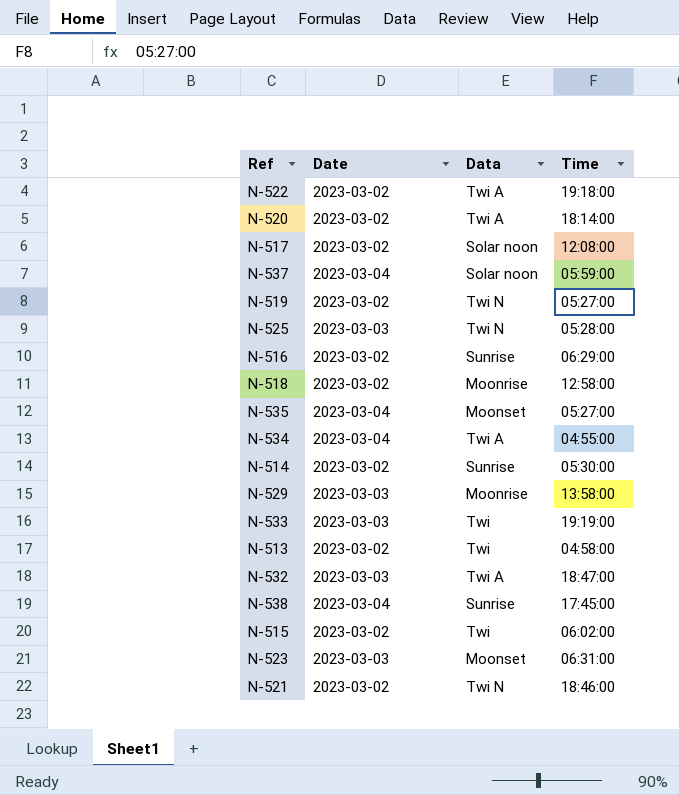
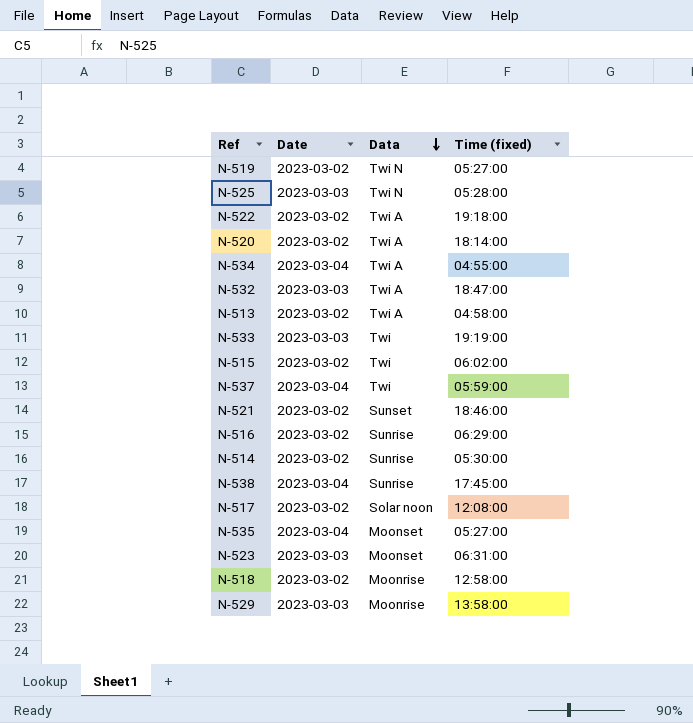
row order: none -> Data descending
column name: Time -> Time (fixed)
N-513 | Data: Twi -> Twi A
N-537 | Data: Solar noon -> Twi
N-521 | Data: Twi N -> Sunset

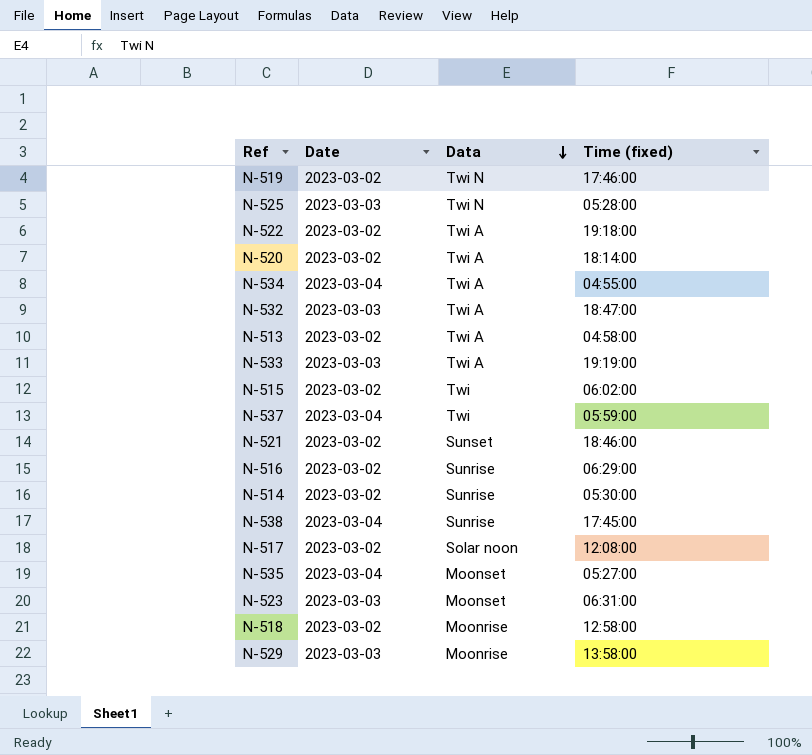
N-519 | Time (fixed): 05:27:00 -> 17:46:00
N-533 | Data: Twi -> Twi A

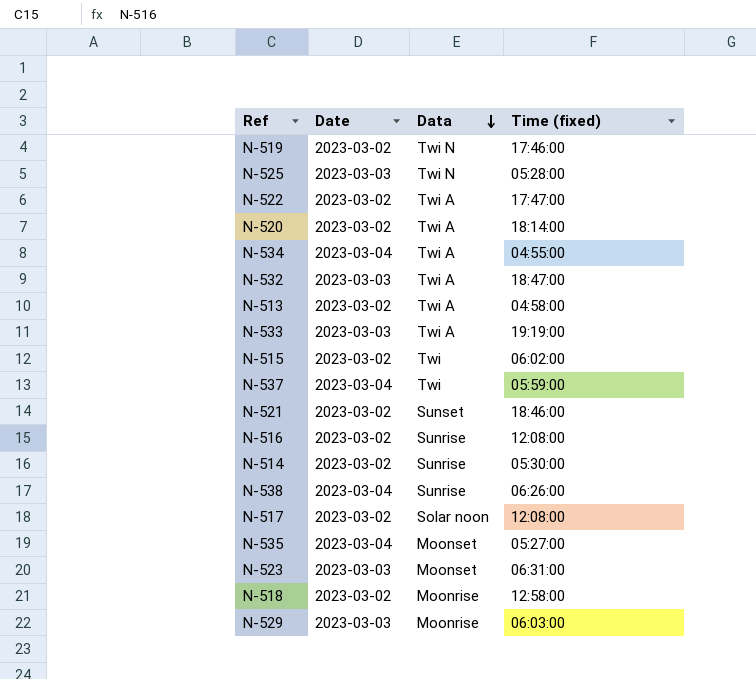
N-522 | Time (fixed): 19:18:00 -> 17:47:00
N-516 | Time (fixed): 06:29:00 -> 12:08:00
N-538 | Time (fixed): 17:45:00 -> 06:26:00
N-529 | Time (fixed): 13:58:00 -> 06:03:00

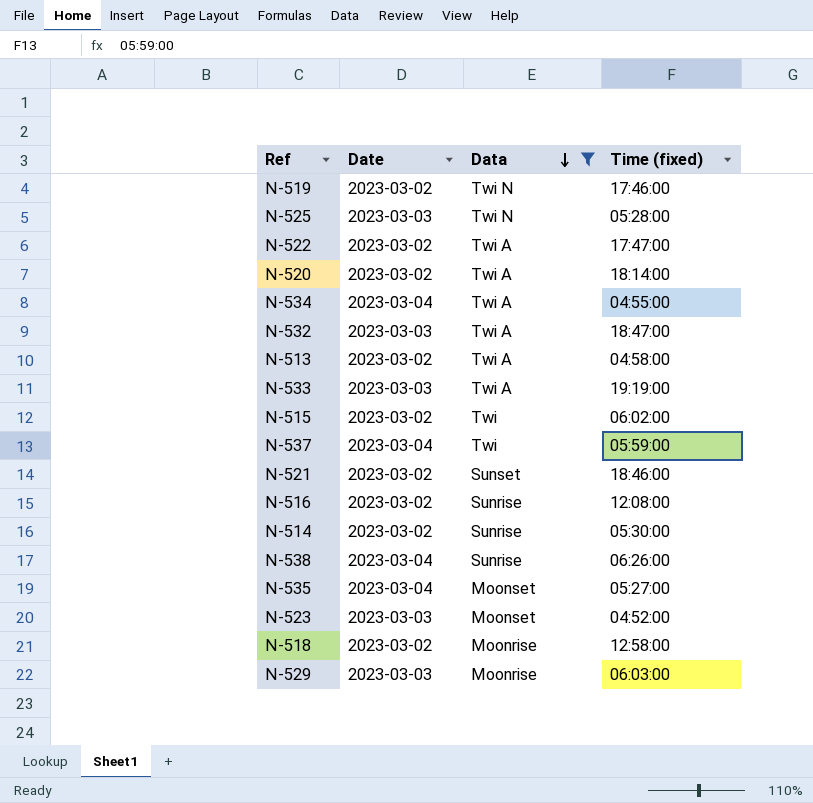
filter: none -> Data != Solar noon
N-523 | Time (fixed): 06:31:00 -> 04:52:00

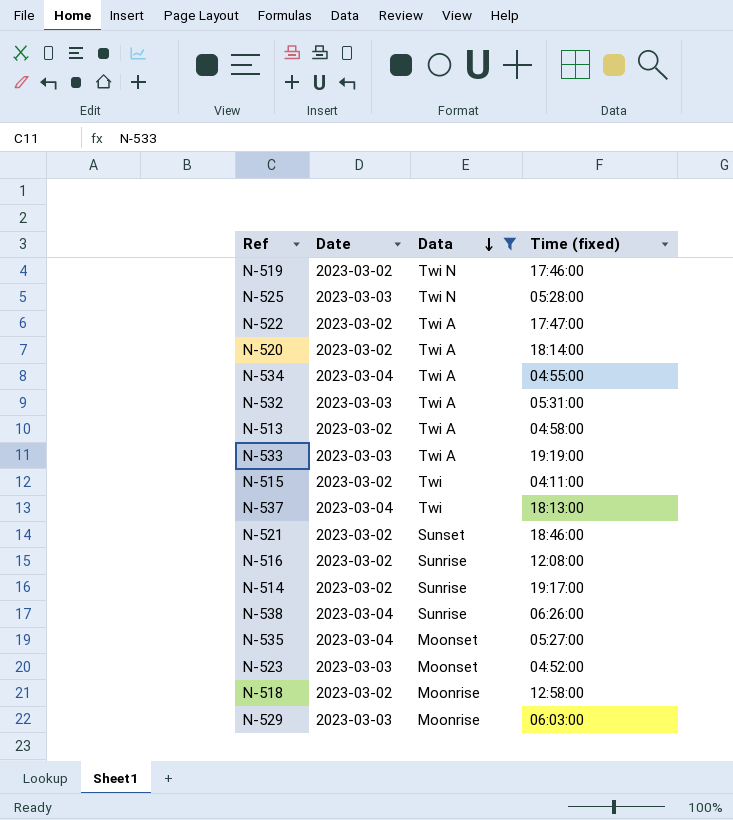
N-532 | Time (fixed): 18:47:00 -> 05:31:00
N-515 | Time (fixed): 06:02:00 -> 04:11:00
N-537 | Time (fixed): 05:59:00 -> 18:13:00
N-514 | Time (fixed): 05:30:00 -> 19:17:00

